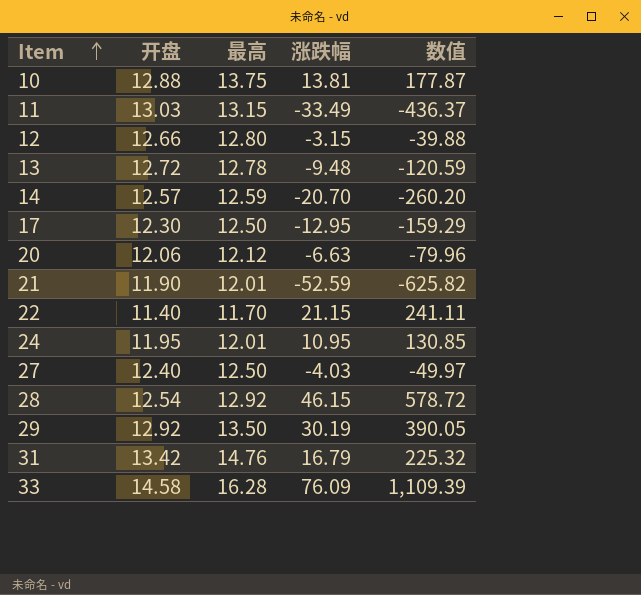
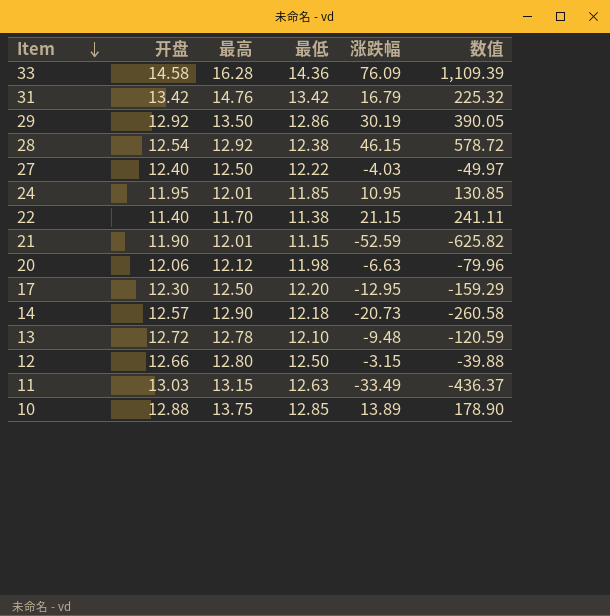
row order: Item ascending -> Item descending
column 最低 | position: none -> 4
14 | 最高: 12.59 -> 12.90
14 | 涨跌幅: -20.70 -> -20.73
14 | 数值: -260.20 -> -260.58
10 | 涨跌幅: 13.81 -> 13.89
10 | 数值: 177.87 -> 178.90

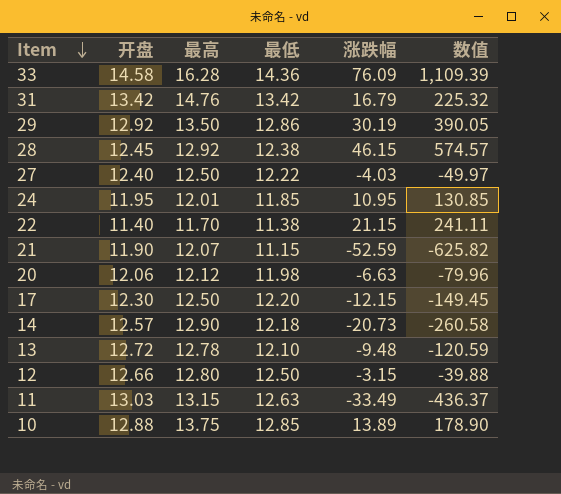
28 | 开盘: 12.54 -> 12.45
28 | 数值: 578.72 -> 574.57
21 | 最高: 12.01 -> 12.07
17 | 涨跌幅: -12.95 -> -12.15
17 | 数值: -159.29 -> -149.45

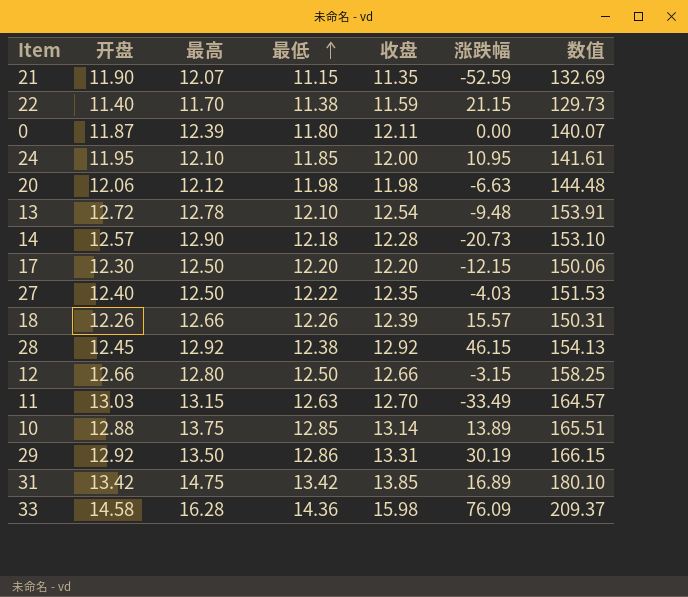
row order: Item descending -> 最低 ascending
column 收盘 | position: none -> 5
column 数值 | formula: [开盘] * [涨跌幅] -> [开盘] * [最低]
row 0: none -> 11.87 | 12.39 | 11.80 | 12.11 | 0.00 | 140.07
24 | 最高: 12.01 -> 12.10
row 18: none -> 12.26 | 12.66 | 12.26 | 12.39 | 15.57 | 150.31
31 | 最高: 14.76 -> 14.75
31 | 涨跌幅: 16.79 -> 16.89

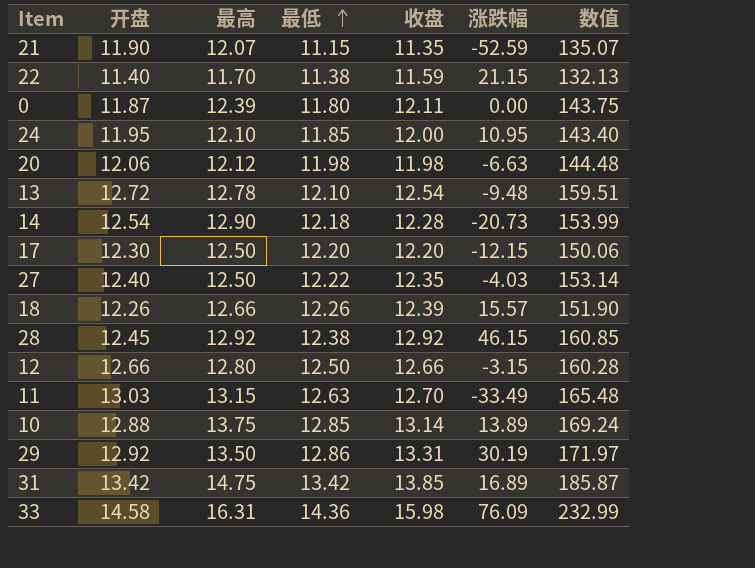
column 数值 | formula: [开盘] * [最低] -> [开盘] * [收盘]
14 | 开盘: 12.57 -> 12.54
33 | 最高: 16.28 -> 16.31

